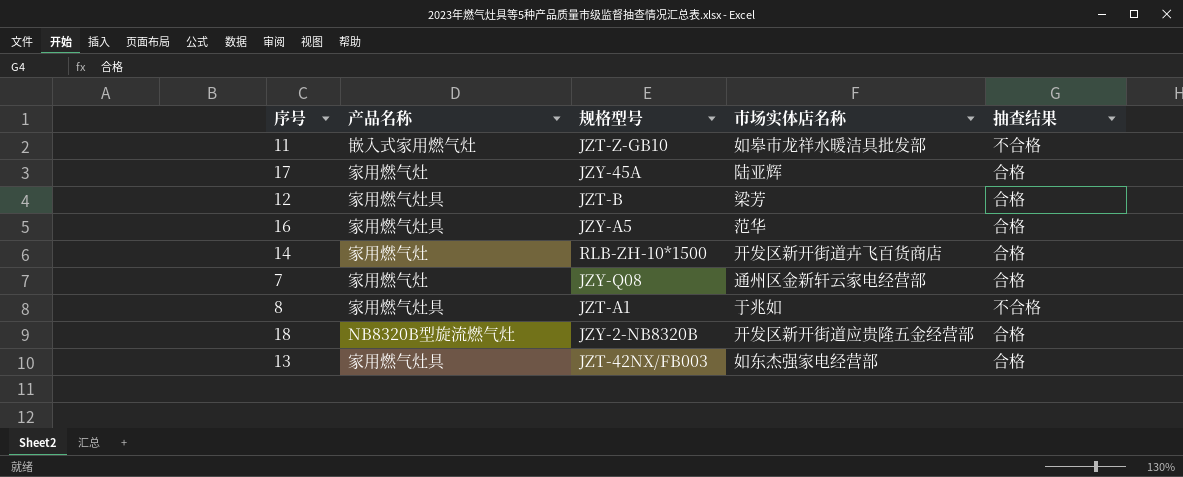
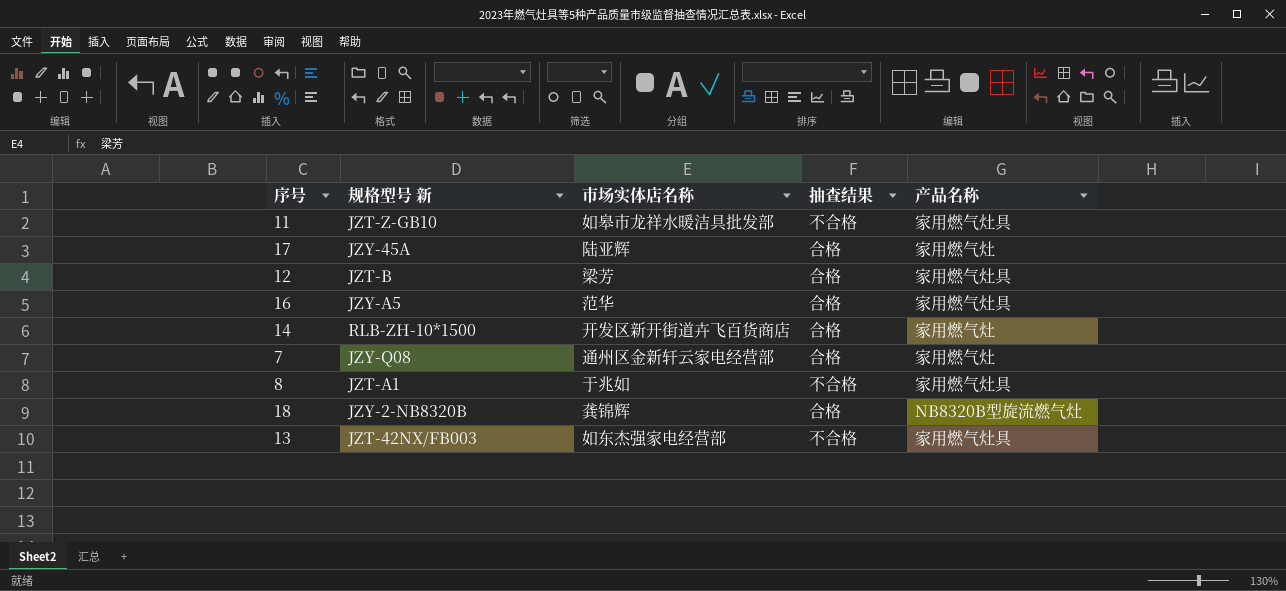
column name: 规格型号 -> 规格型号 新
column 产品名称 | position: 2 -> 5
11 | 产品名称: 嵌入式家用燃气灶 -> 家用燃气灶具
18 | 市场实体店名称: 开发区新开街道应贵隆五金经营部 -> 龚锦辉
13 | 抽查结果: 合格 -> 不合格

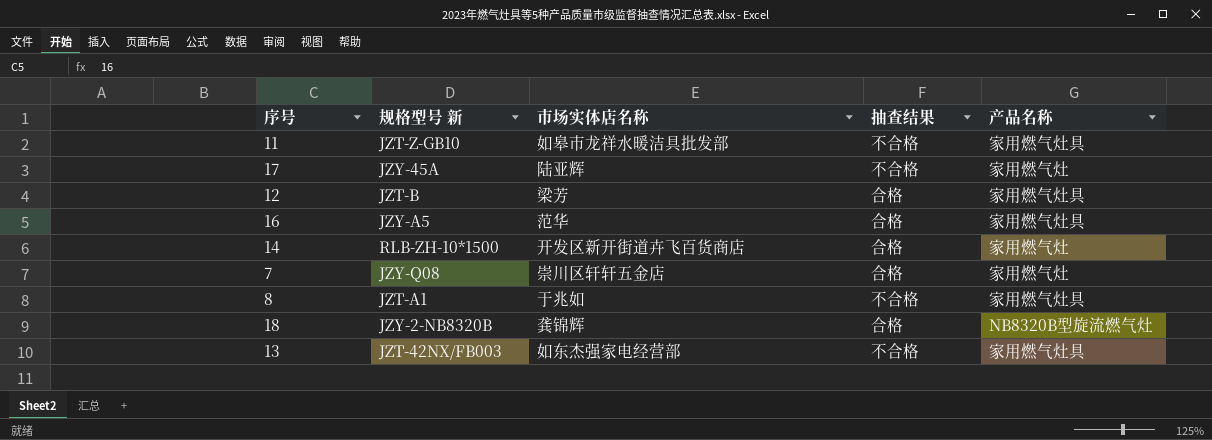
17 | 抽查结果: 合格 -> 不合格
7 | 市场实体店名称: 通州区金新轩云家电经营部 -> 崇川区轩轩五金店

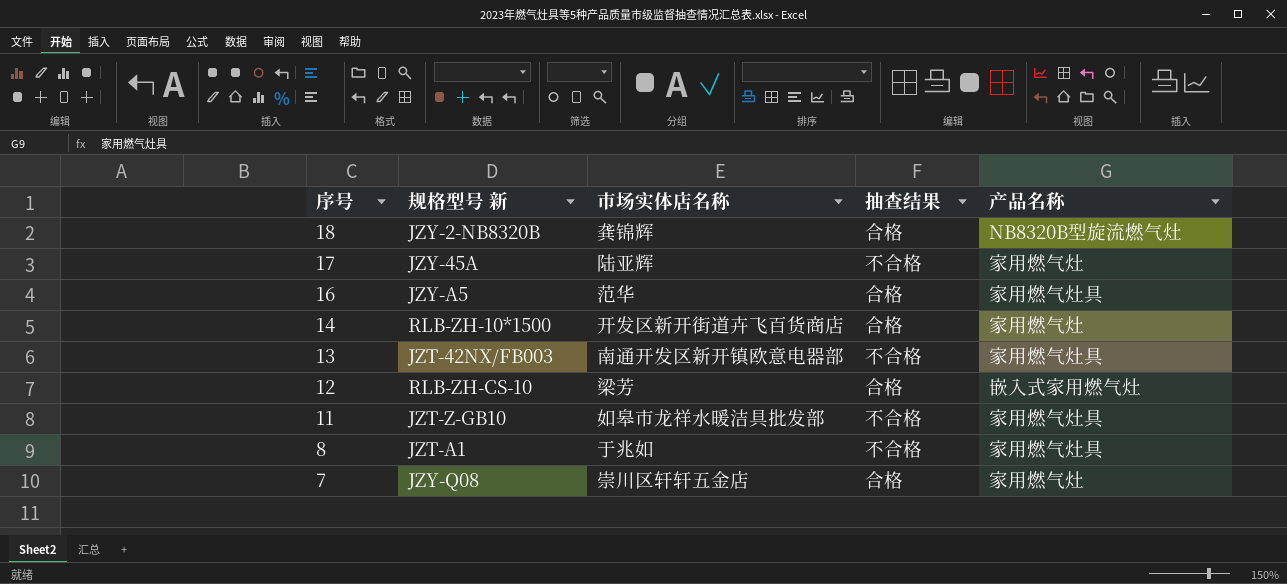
row order: none -> 序号 descending
13 | 市场实体店名称: 如东杰强家电经营部 -> 南通开发区新开镇欧意电器部
12 | 规格型号 新: JZT-B -> RLB-ZH-CS-10
12 | 产品名称: 家用燃气灶具 -> 嵌入式家用燃气灶

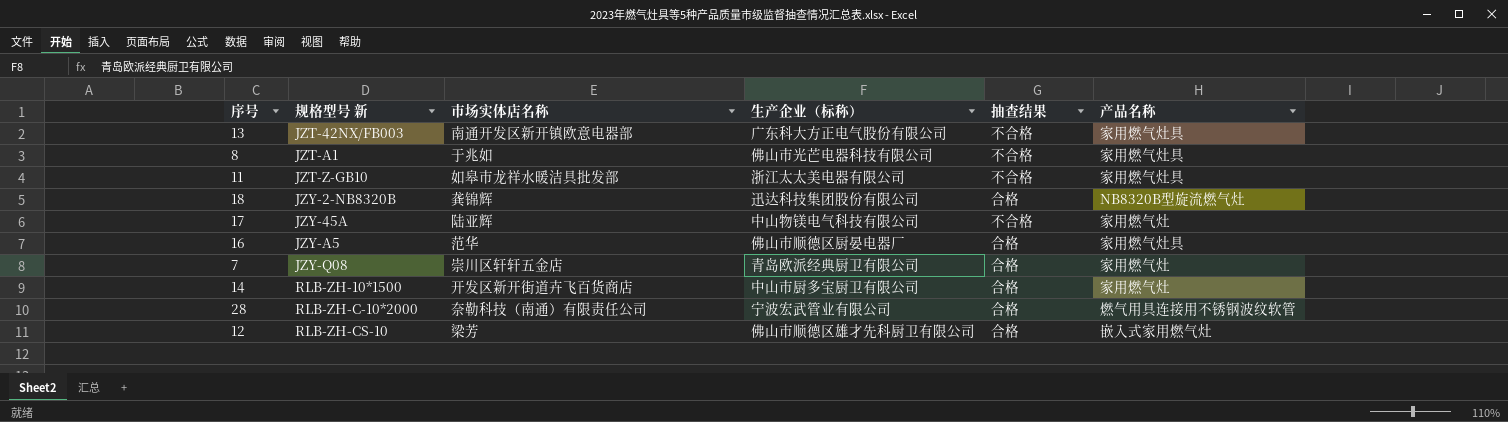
row order: 序号 descending -> 规格型号 新 ascending
column 生产企业（标称） | position: none -> 4
row 28: none -> RLB-ZH-C-10*2000 | 奈勒科技（南通）有限责任公司 | 宁波宏武管业有限公司 | 合格 | 燃气用具连接用不锈钢波纹软管

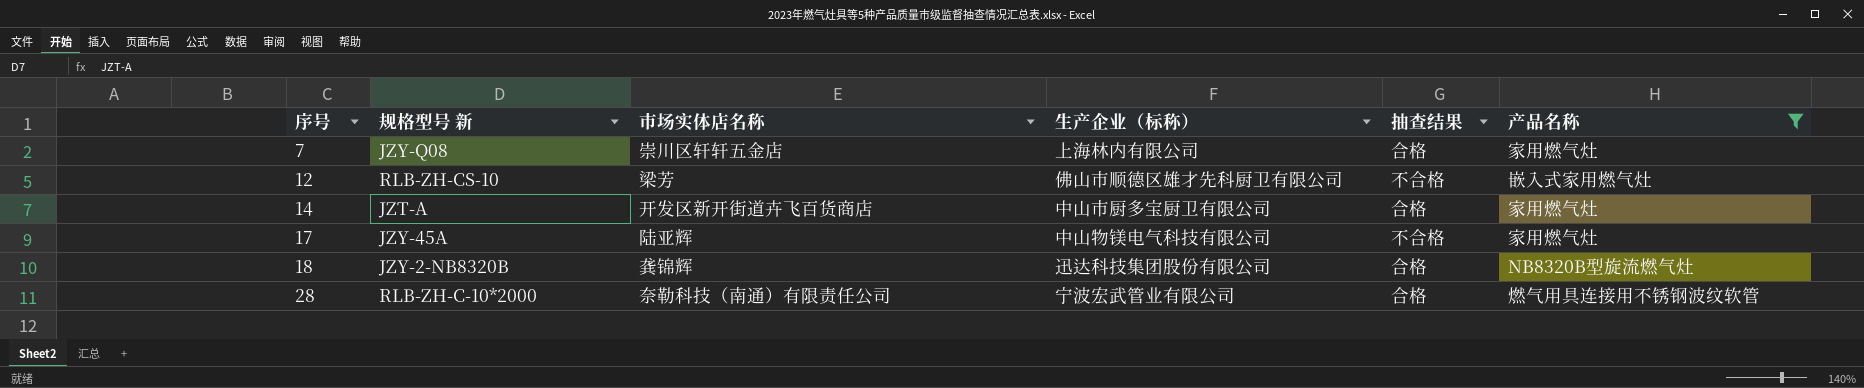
filter: none -> 产品名称 != 家用燃气灶具
row order: 规格型号 新 ascending -> 序号 ascending
7 | 生产企业（标称）: 青岛欧派经典厨卫有限公司 -> 上海林内有限公司
12 | 抽查结果: 合格 -> 不合格
14 | 规格型号 新: RLB-ZH-10*1500 -> JZT-A

